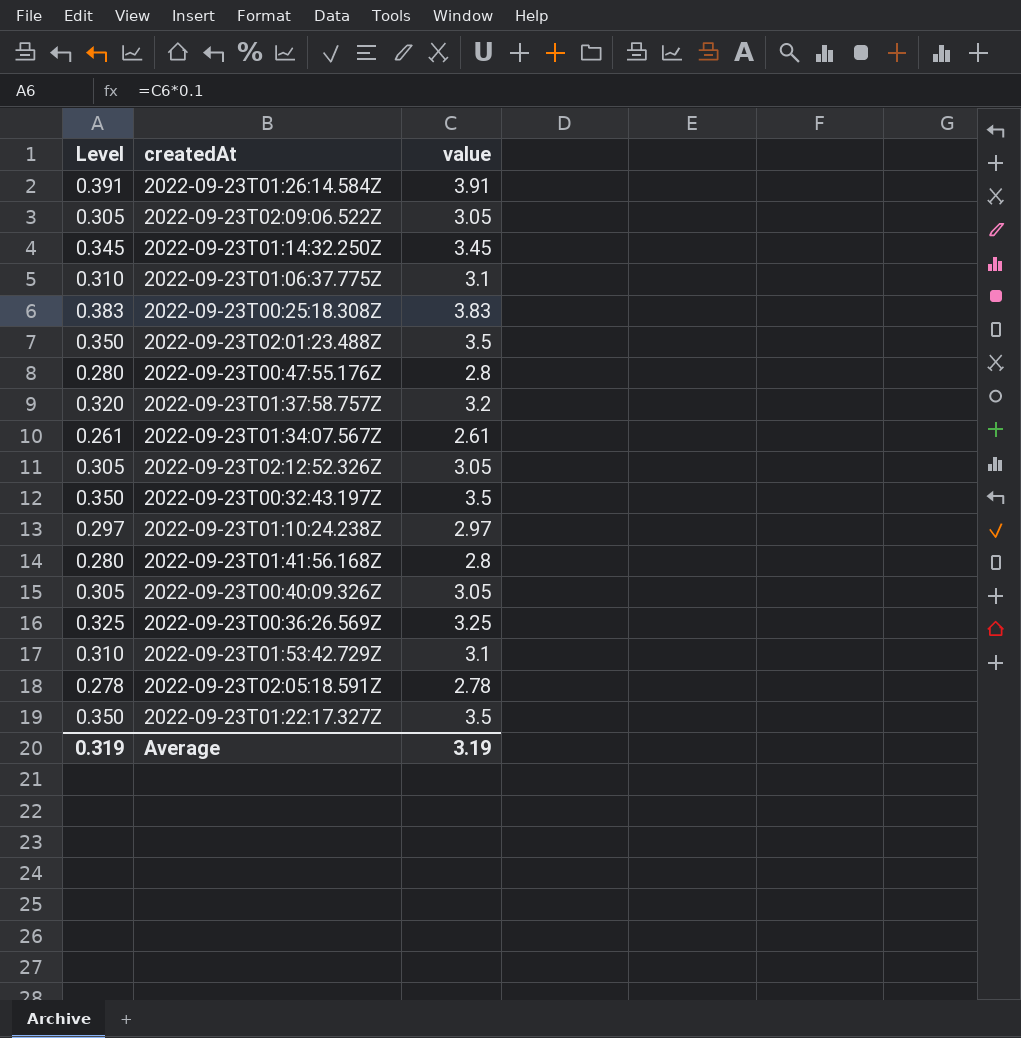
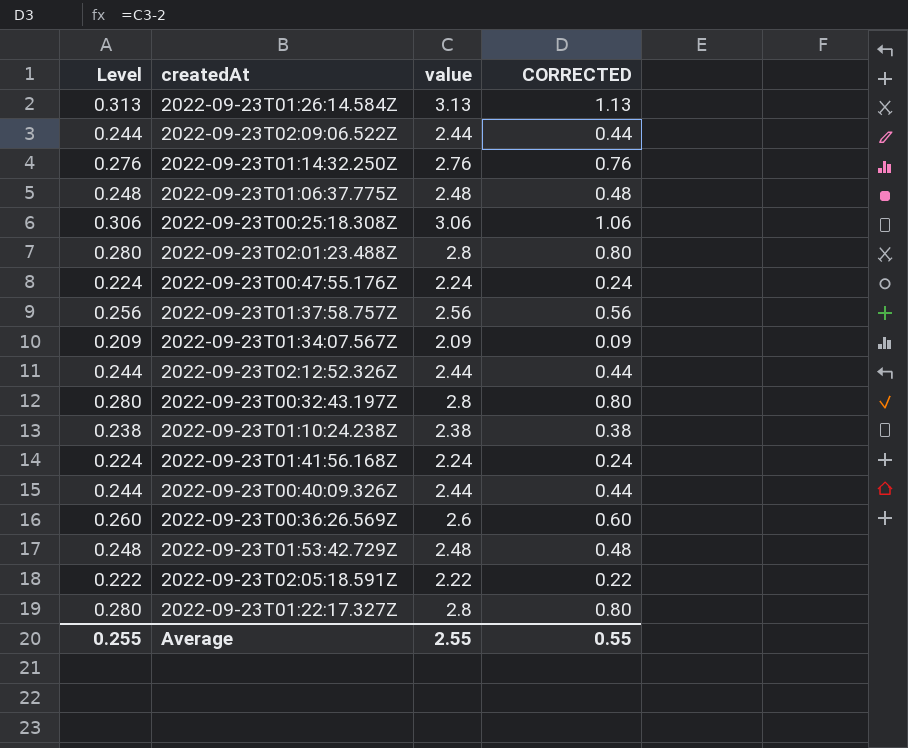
column CORRECTED | formula: none -> [value] - 2
2022-09-23T01:26:14.584Z | Level: 0.391 -> 0.313
2022-09-23T01:26:14.584Z | value: 3.91 -> 3.13
2022-09-23T02:09:06.522Z | Level: 0.305 -> 0.244
2022-09-23T02:09:06.522Z | value: 3.05 -> 2.44
2022-09-23T01:14:32.250Z | Level: 0.345 -> 0.276
2022-09-23T01:14:32.250Z | value: 3.45 -> 2.76
2022-09-23T01:06:37.775Z | Level: 0.310 -> 0.248
2022-09-23T01:06:37.775Z | value: 3.1 -> 2.48
2022-09-23T00:25:18.308Z | Level: 0.383 -> 0.306
2022-09-23T00:25:18.308Z | value: 3.83 -> 3.06
2022-09-23T02:01:23.488Z | Level: 0.350 -> 0.280
2022-09-23T02:01:23.488Z | value: 3.5 -> 2.8
2022-09-23T00:47:55.176Z | Level: 0.280 -> 0.224
2022-09-23T00:47:55.176Z | value: 2.8 -> 2.24
2022-09-23T01:37:58.757Z | Level: 0.320 -> 0.256
2022-09-23T01:37:58.757Z | value: 3.2 -> 2.56
2022-09-23T01:34:07.567Z | Level: 0.261 -> 0.209
2022-09-23T01:34:07.567Z | value: 2.61 -> 2.09
2022-09-23T02:12:52.326Z | Level: 0.305 -> 0.244
2022-09-23T02:12:52.326Z | value: 3.05 -> 2.44
2022-09-23T00:32:43.197Z | Level: 0.350 -> 0.280
2022-09-23T00:32:43.197Z | value: 3.5 -> 2.8
2022-09-23T01:10:24.238Z | Level: 0.297 -> 0.238
2022-09-23T01:10:24.238Z | value: 2.97 -> 2.38
2022-09-23T01:41:56.168Z | Level: 0.280 -> 0.224
2022-09-23T01:41:56.168Z | value: 2.8 -> 2.24
2022-09-23T00:40:09.326Z | Level: 0.305 -> 0.244
2022-09-23T00:40:09.326Z | value: 3.05 -> 2.44
2022-09-23T00:36:26.569Z | Level: 0.325 -> 0.260
2022-09-23T00:36:26.569Z | value: 3.25 -> 2.6
2022-09-23T01:53:42.729Z | Level: 0.310 -> 0.248
2022-09-23T01:53:42.729Z | value: 3.1 -> 2.48
2022-09-23T02:05:18.591Z | Level: 0.278 -> 0.222
2022-09-23T02:05:18.591Z | value: 2.78 -> 2.22
2022-09-23T01:22:17.327Z | Level: 0.350 -> 0.280
2022-09-23T01:22:17.327Z | value: 3.5 -> 2.8
Average | Level: 0.319 -> 0.255
Average | value: 3.19 -> 2.55

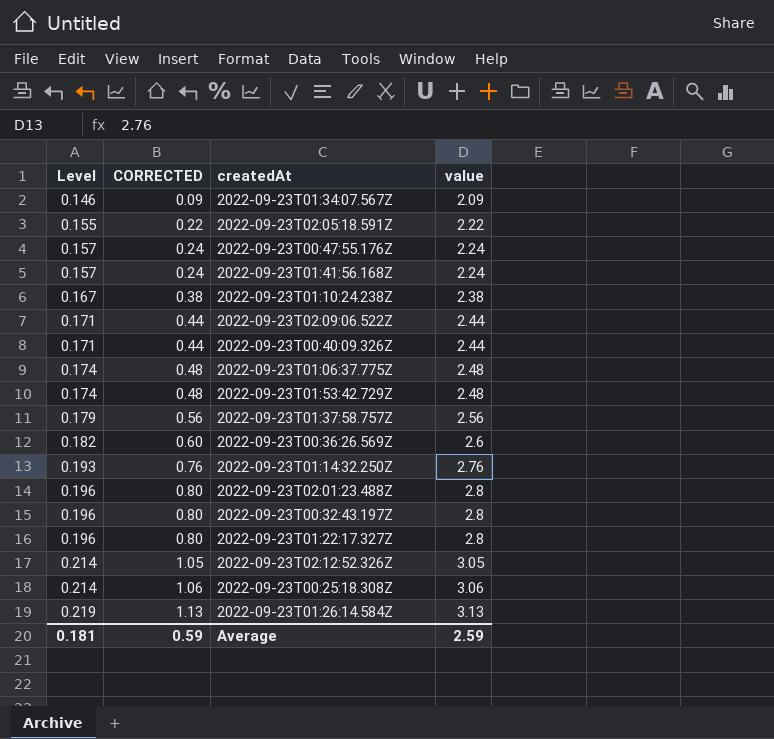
row order: none -> Level ascending
column Level | formula: [value] * 0.1 -> [value] * 0.07
column CORRECTED | position: 4 -> 2
2022-09-23T02:12:52.326Z | CORRECTED: 0.44 -> 1.05
2022-09-23T02:12:52.326Z | value: 2.44 -> 3.05
Average | Level: 0.255 -> 0.181
Average | CORRECTED: 0.55 -> 0.59
Average | value: 2.55 -> 2.59

